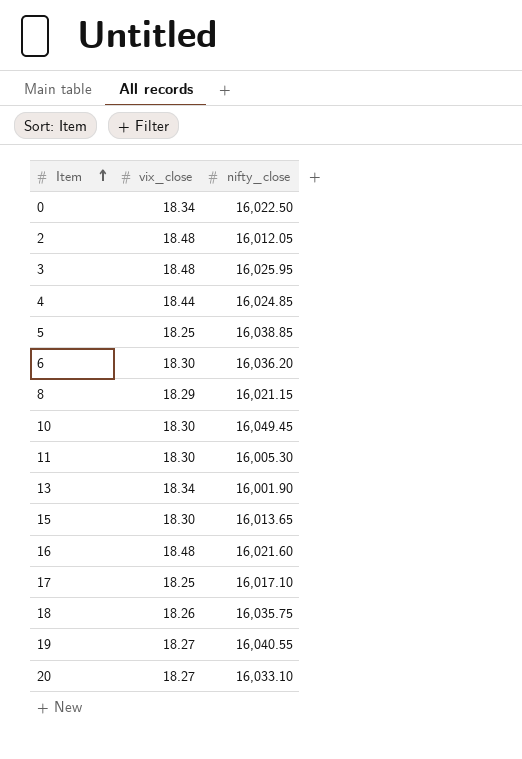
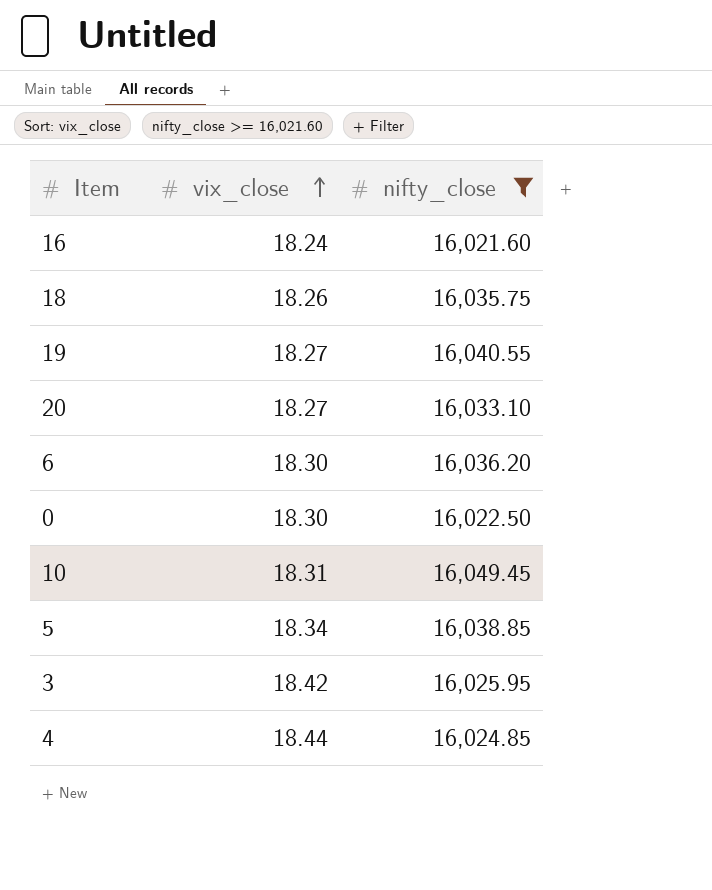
filter: none -> nifty_close >= 16,021.60
row order: Item ascending -> vix_close ascending
16 | vix_close: 18.48 -> 18.24
0 | vix_close: 18.34 -> 18.30
10 | vix_close: 18.30 -> 18.31
5 | vix_close: 18.25 -> 18.34
3 | vix_close: 18.48 -> 18.42

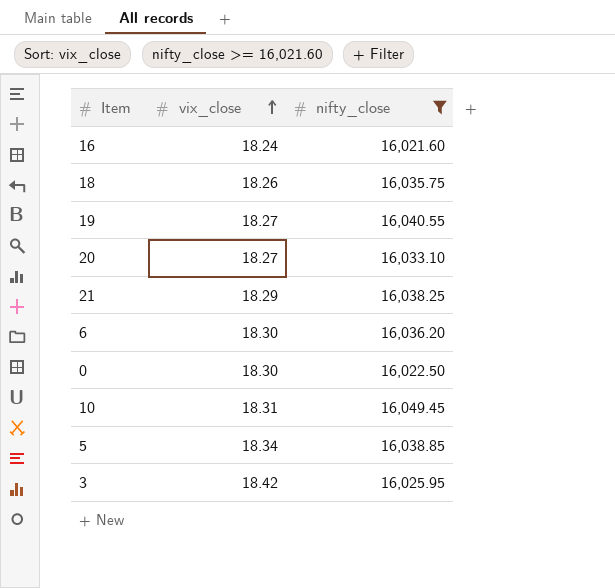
row 4: 18.44 | 16,024.85 -> none
row 21: none -> 18.29 | 16,038.25

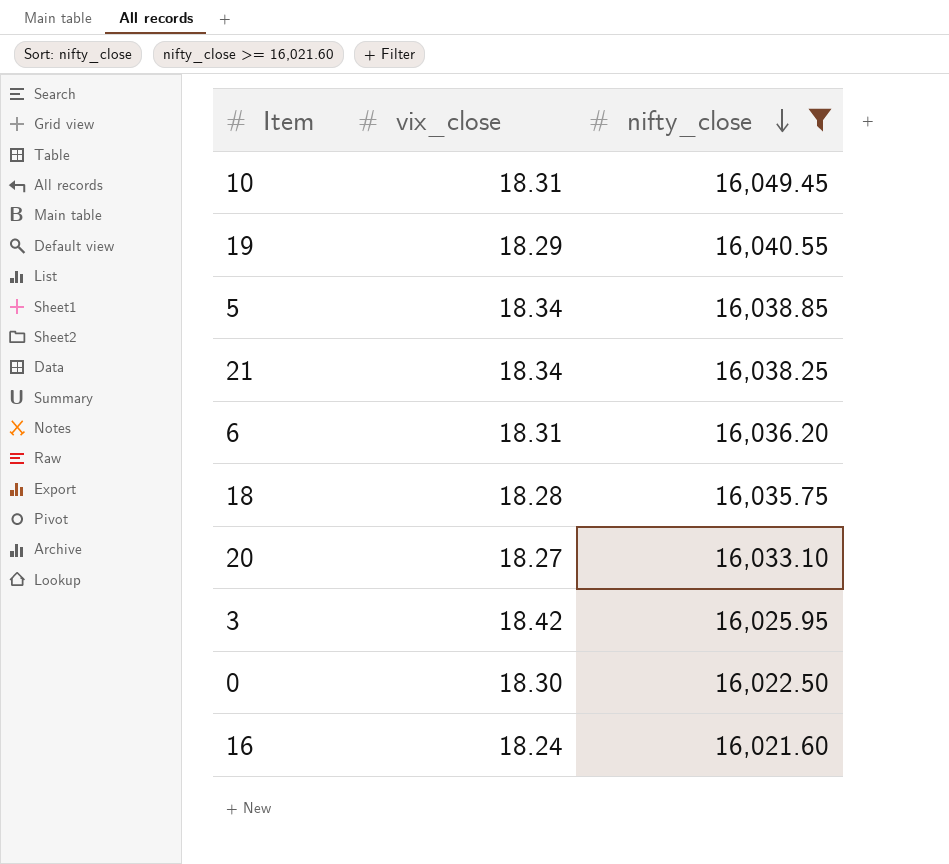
row order: vix_close ascending -> nifty_close descending
19 | vix_close: 18.27 -> 18.29
21 | vix_close: 18.29 -> 18.34
6 | vix_close: 18.30 -> 18.31
18 | vix_close: 18.26 -> 18.28

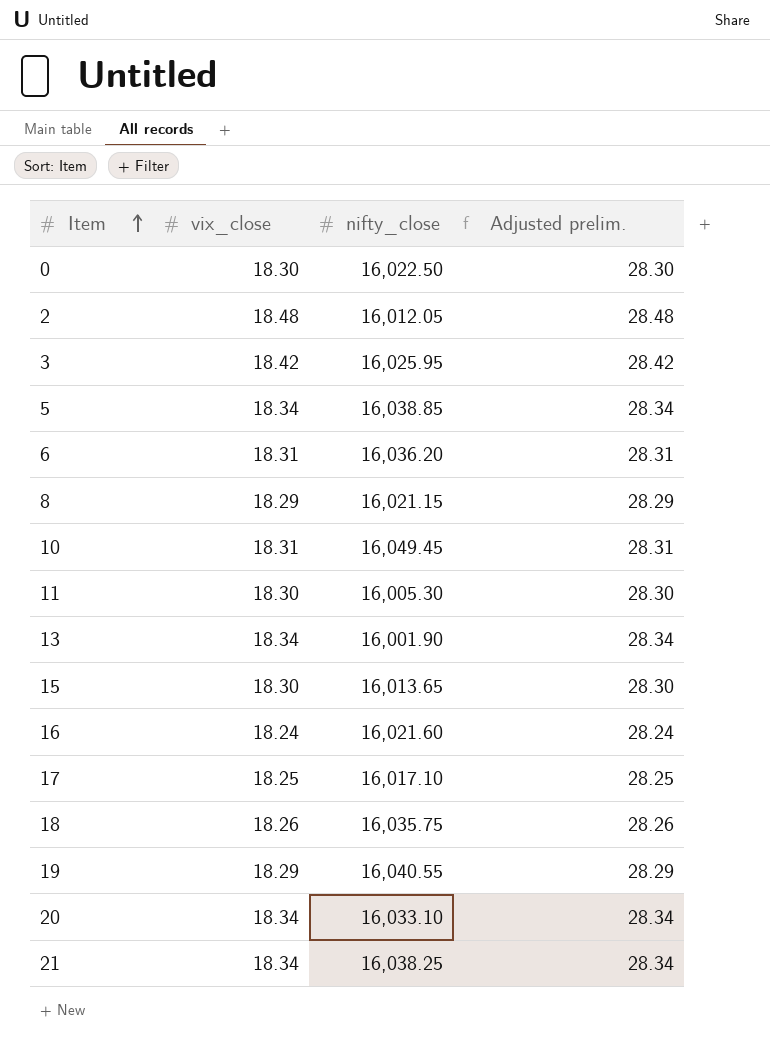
filter: nifty_close >= 16,021.60 -> none
row order: nifty_close descending -> Item ascending
column Adjusted prelim. | formula: none -> [vix_close] + 10
18 | vix_close: 18.28 -> 18.26
20 | vix_close: 18.27 -> 18.34

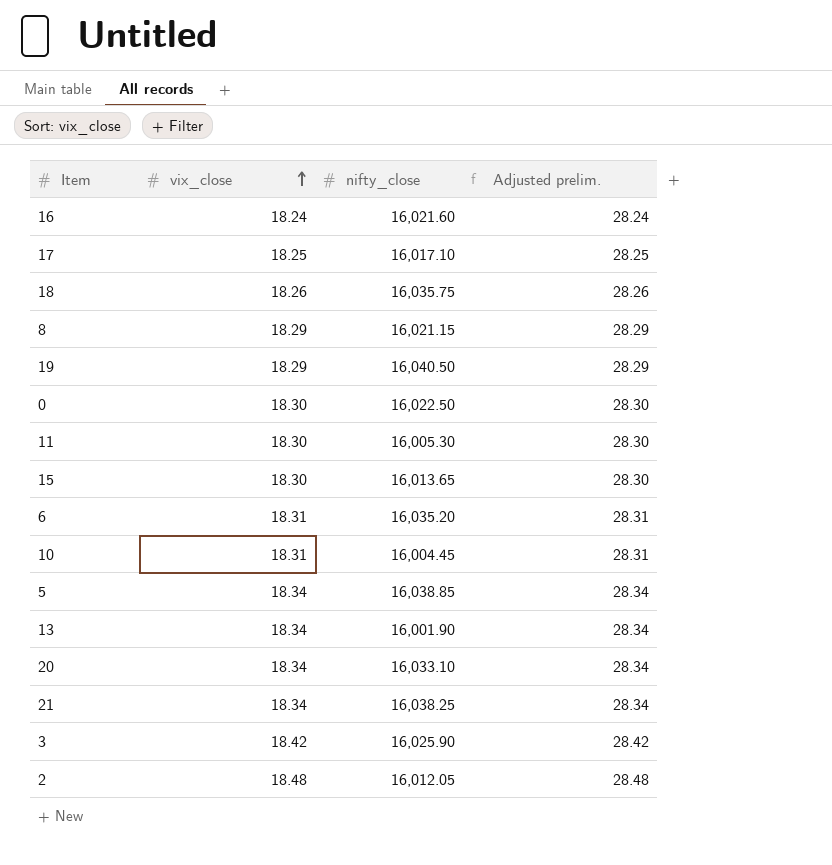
row order: Item ascending -> vix_close ascending
19 | nifty_close: 16,040.55 -> 16,040.50
6 | nifty_close: 16,036.20 -> 16,035.20
10 | nifty_close: 16,049.45 -> 16,004.45
3 | nifty_close: 16,025.95 -> 16,025.90

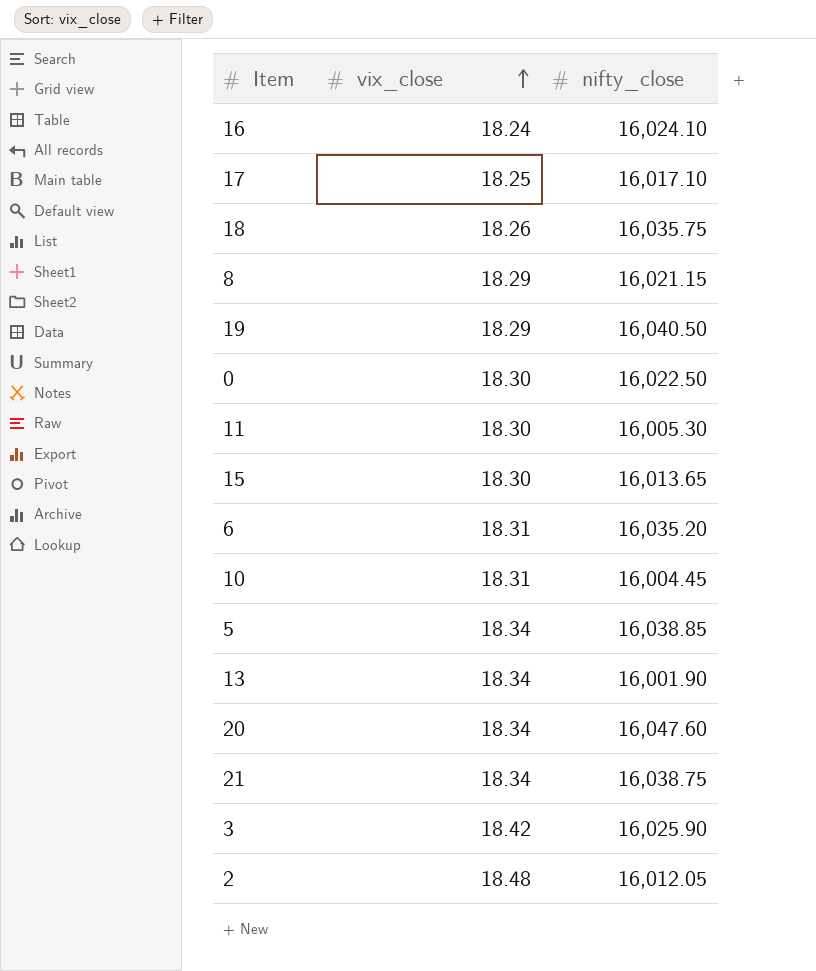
column Adjusted prelim. | formula: [vix_close] + 10 -> none
16 | nifty_close: 16,021.60 -> 16,024.10
20 | nifty_close: 16,033.10 -> 16,047.60
21 | nifty_close: 16,038.25 -> 16,038.75

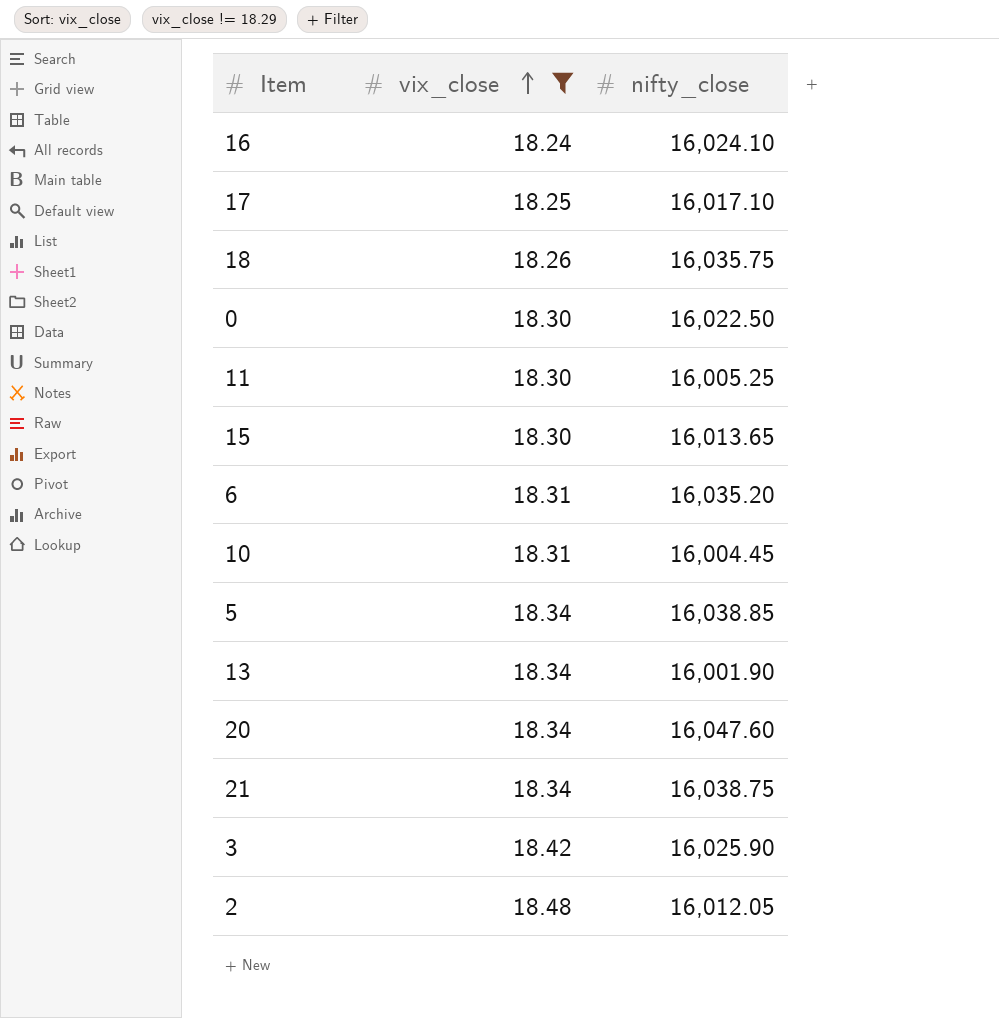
filter: none -> vix_close != 18.29
11 | nifty_close: 16,005.30 -> 16,005.25

